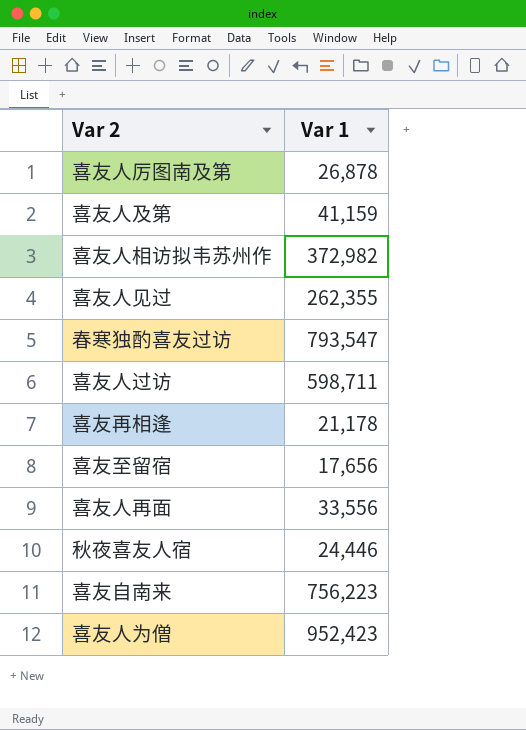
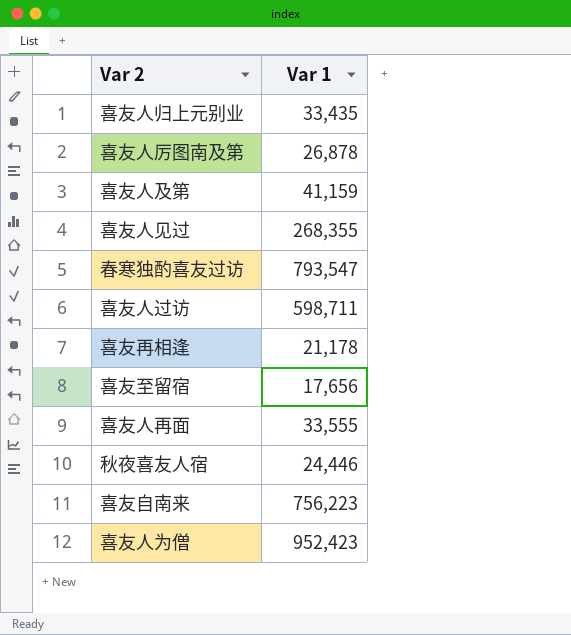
row 喜友人相访拟韦苏州作: 372,982 -> none
row 喜友人归上元别业: none -> 33,435
喜友人见过 | Var 1: 262,355 -> 268,355
喜友人再面 | Var 1: 33,556 -> 33,555

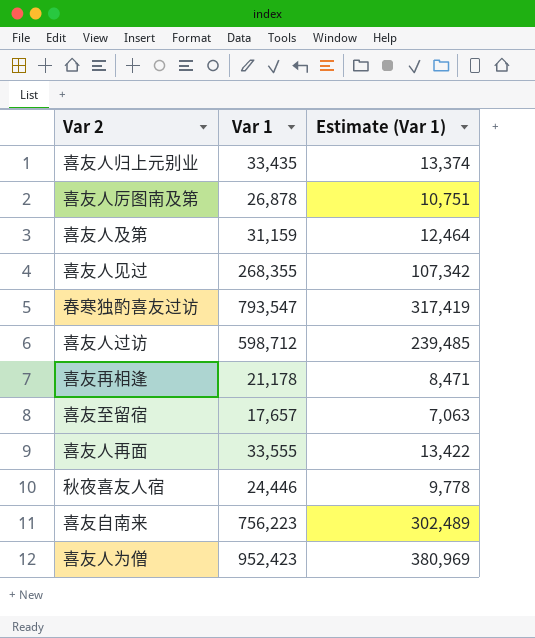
column Estimate (Var 1) | formula: none -> [Var 1] * 0.4
喜友人及第 | Var 1: 41,159 -> 31,159
喜友人过访 | Var 1: 598,711 -> 598,712
喜友至留宿 | Var 1: 17,656 -> 17,657

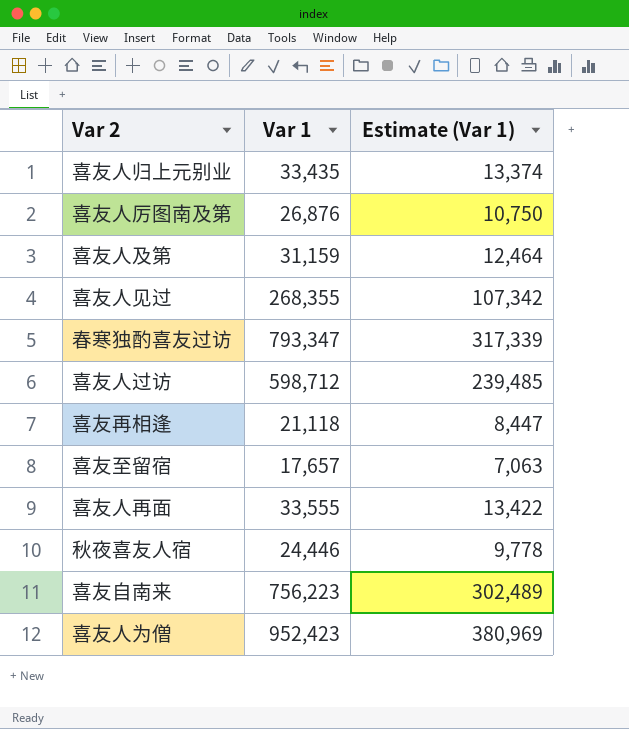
喜友人厉图南及第 | Var 1: 26,878 -> 26,876
喜友人厉图南及第 | Estimate (Var 1): 10,751 -> 10,750
春寒独酌喜友过访 | Var 1: 793,547 -> 793,347
春寒独酌喜友过访 | Estimate (Var 1): 317,419 -> 317,339
喜友再相逢 | Var 1: 21,178 -> 21,118
喜友再相逢 | Estimate (Var 1): 8,471 -> 8,447

